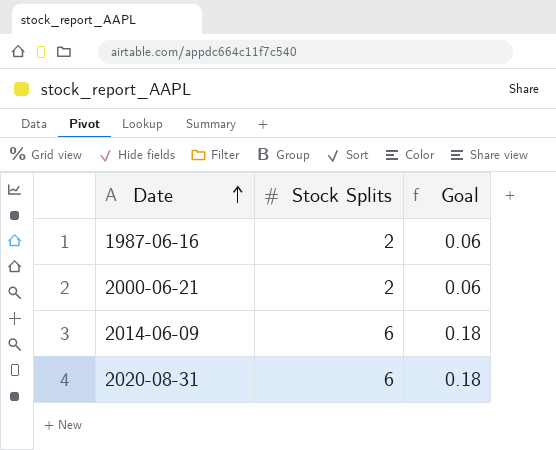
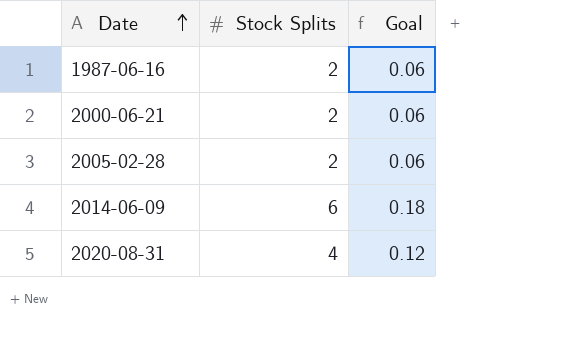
row 2005-02-28: none -> 2 | 0.06
2020-08-31 | Stock Splits: 6 -> 4
2020-08-31 | Goal: 0.18 -> 0.12

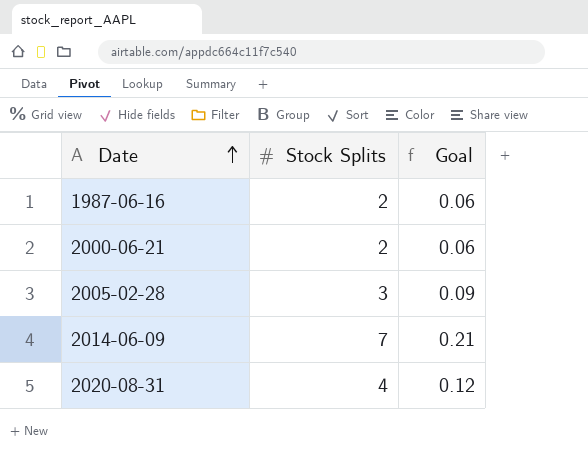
2005-02-28 | Stock Splits: 2 -> 3
2005-02-28 | Goal: 0.06 -> 0.09
2014-06-09 | Stock Splits: 6 -> 7
2014-06-09 | Goal: 0.18 -> 0.21

